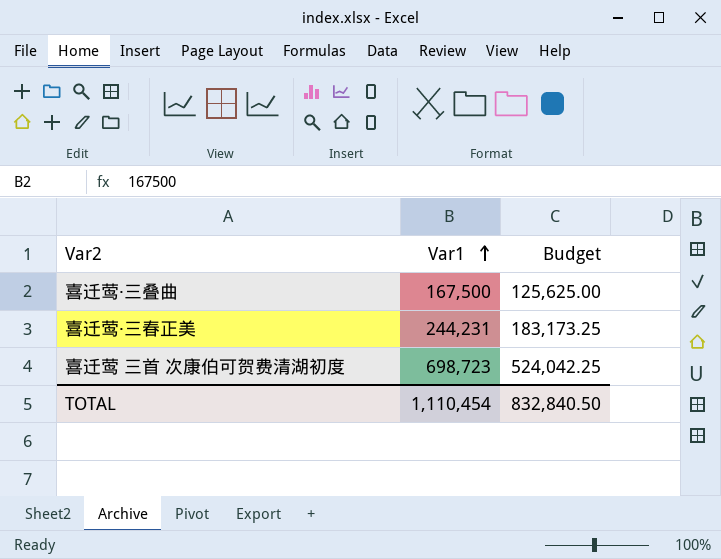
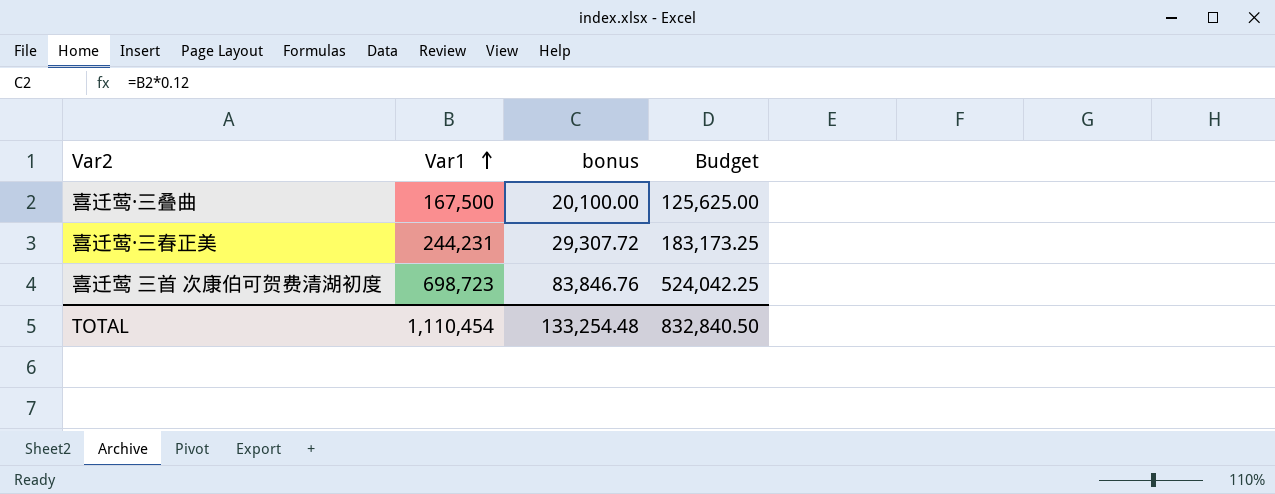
column bonus | formula: none -> [Var1] * 0.12

